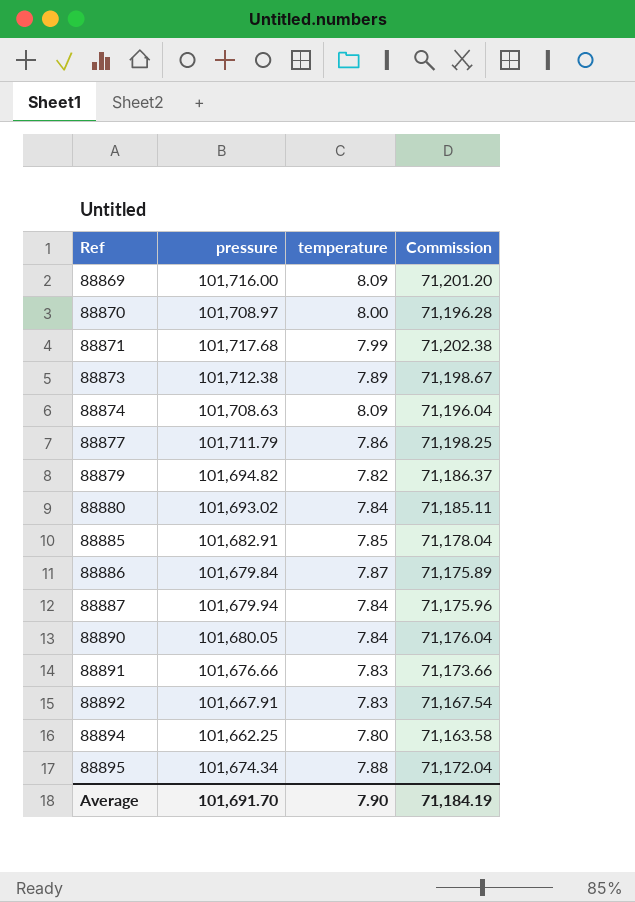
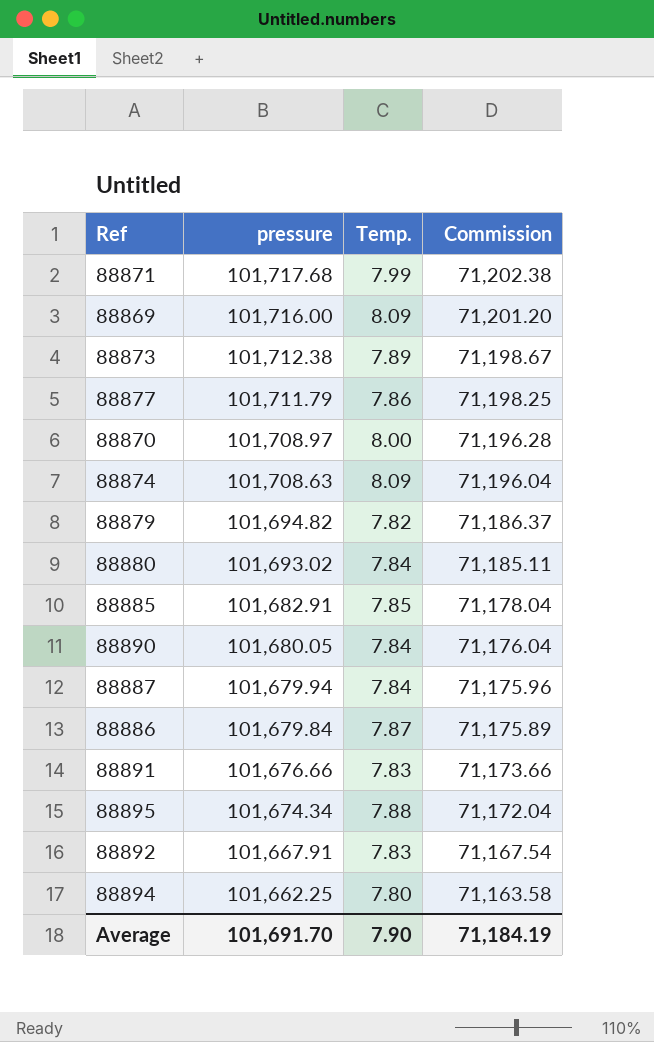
row order: Ref ascending -> pressure descending
column name: temperature -> Temp.

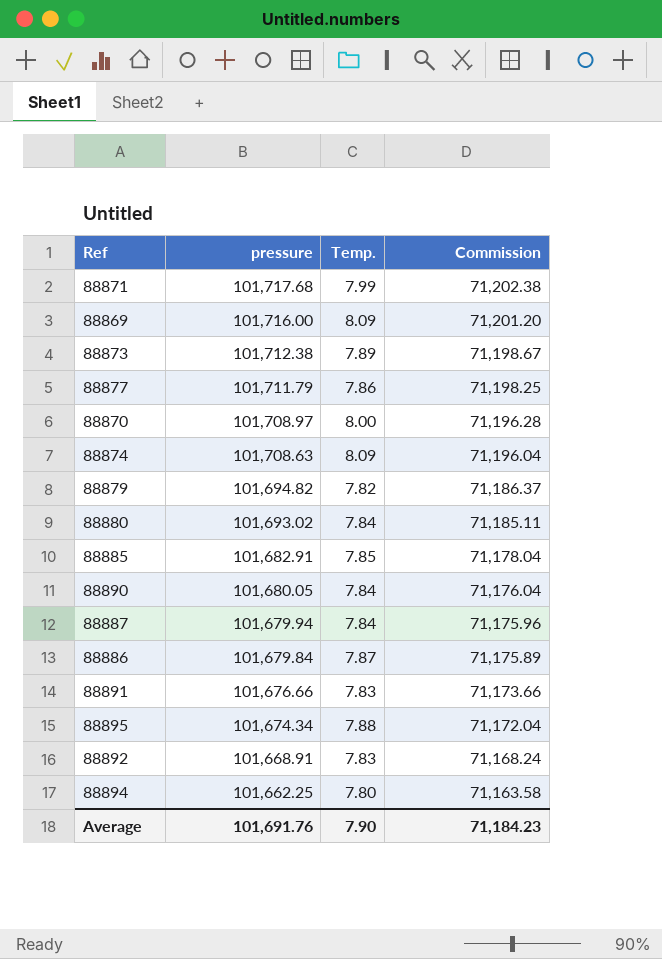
88892 | pressure: 101,667.91 -> 101,668.91
88892 | Commission: 71,167.54 -> 71,168.24
Average | pressure: 101,691.70 -> 101,691.76
Average | Commission: 71,184.19 -> 71,184.23

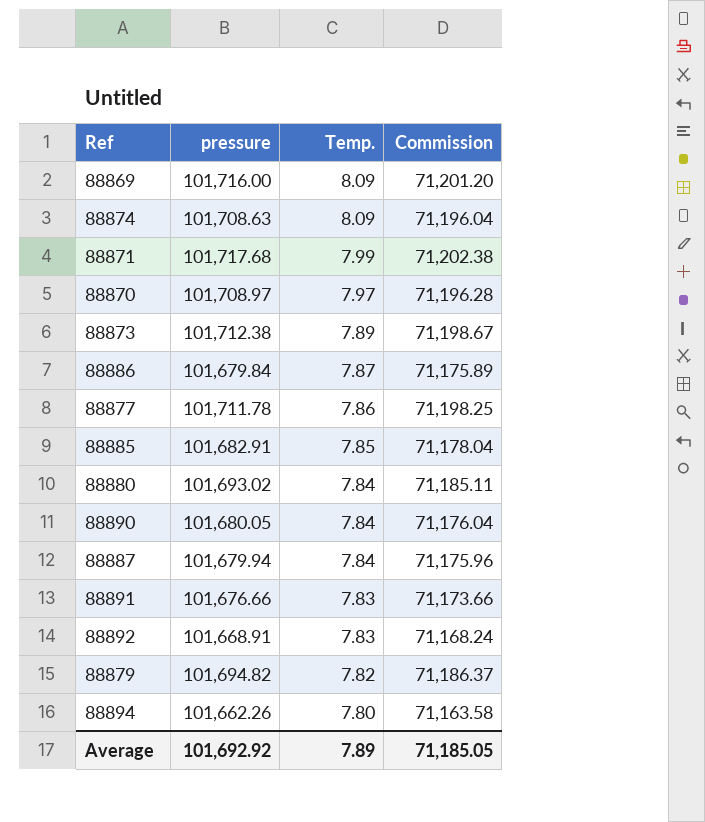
row order: pressure descending -> Temp. descending
row 88895: 101,674.34 | 7.88 | 71,172.04 -> none
88870 | Temp.: 8.00 -> 7.97
88877 | pressure: 101,711.79 -> 101,711.78
88894 | pressure: 101,662.25 -> 101,662.26
Average | pressure: 101,691.76 -> 101,692.92
Average | Temp.: 7.90 -> 7.89
Average | Commission: 71,184.23 -> 71,185.05

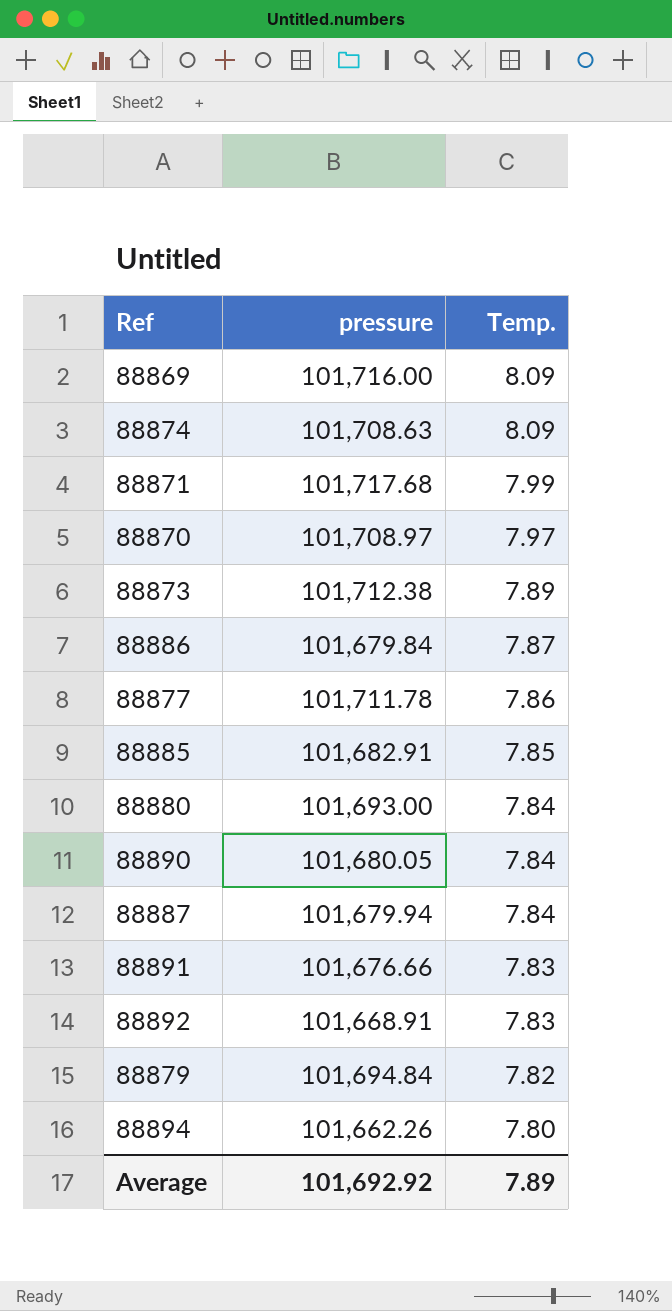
column Commission | formula: [pressure] * 0.7 -> none
88880 | pressure: 101,693.02 -> 101,693.00
88879 | pressure: 101,694.82 -> 101,694.84

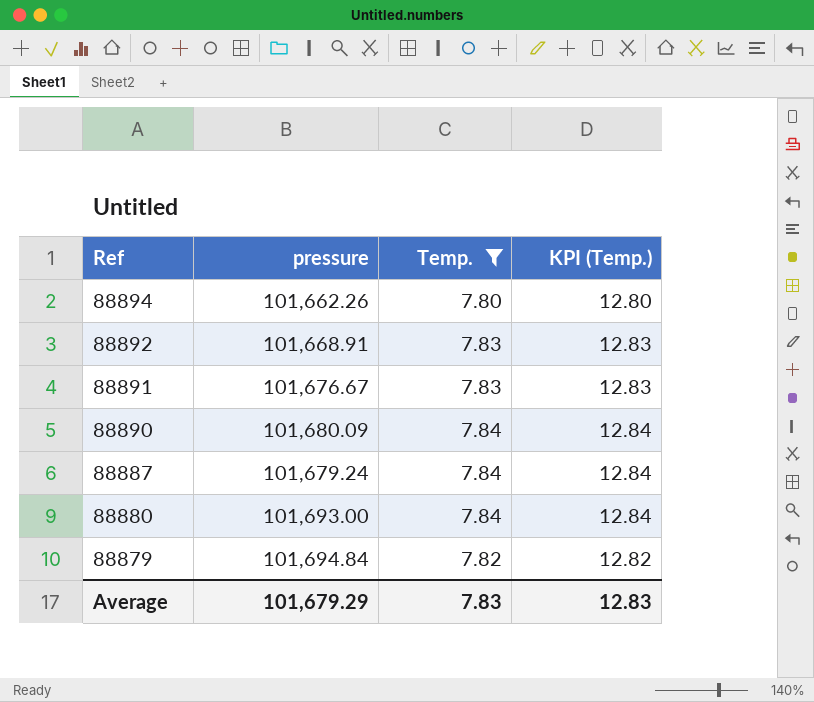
filter: none -> Temp. <= 7.84
row order: Temp. descending -> Ref descending
column KPI (Temp.) | formula: none -> [Temp.] + 5
88891 | pressure: 101,676.66 -> 101,676.67
88890 | pressure: 101,680.05 -> 101,680.09
88887 | pressure: 101,679.94 -> 101,679.24
Average | pressure: 101,692.92 -> 101,679.29
Average | Temp.: 7.89 -> 7.83

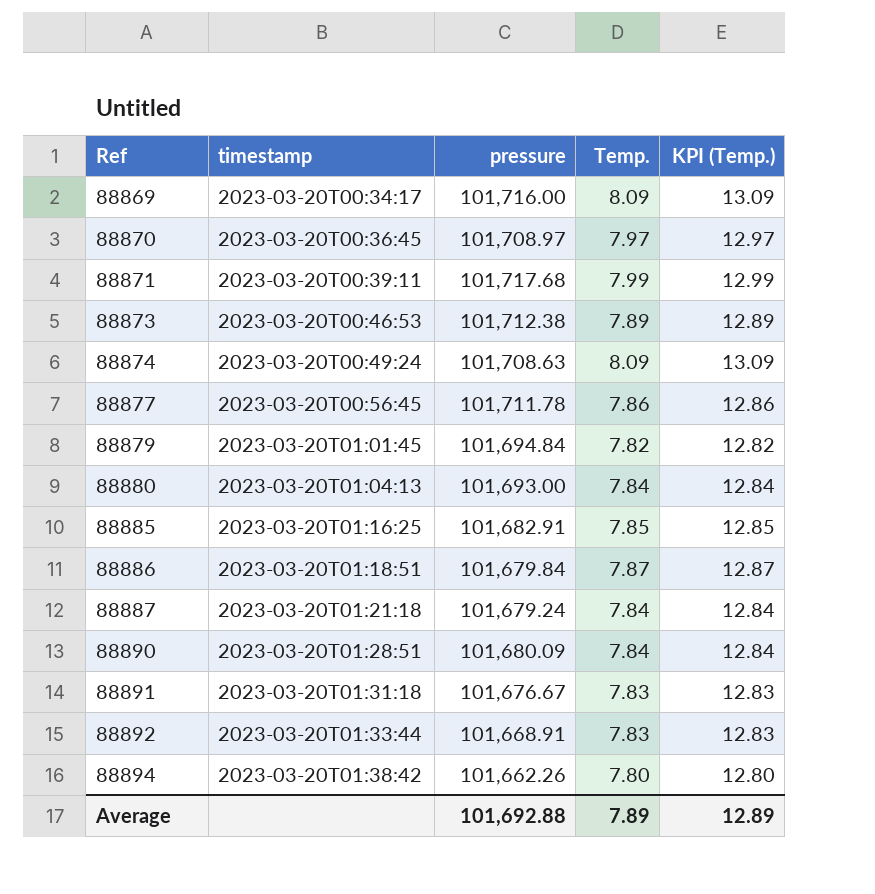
filter: Temp. <= 7.84 -> none
row order: Ref descending -> Ref ascending
column timestamp | position: none -> 2
Average | pressure: 101,679.29 -> 101,692.88
Average | Temp.: 7.83 -> 7.89
Average | KPI (Temp.): 12.83 -> 12.89

